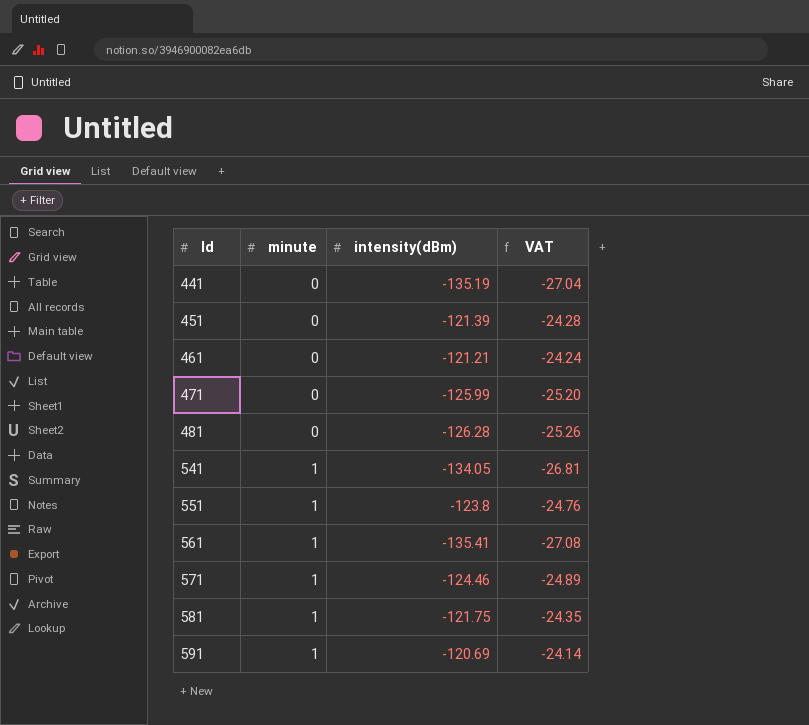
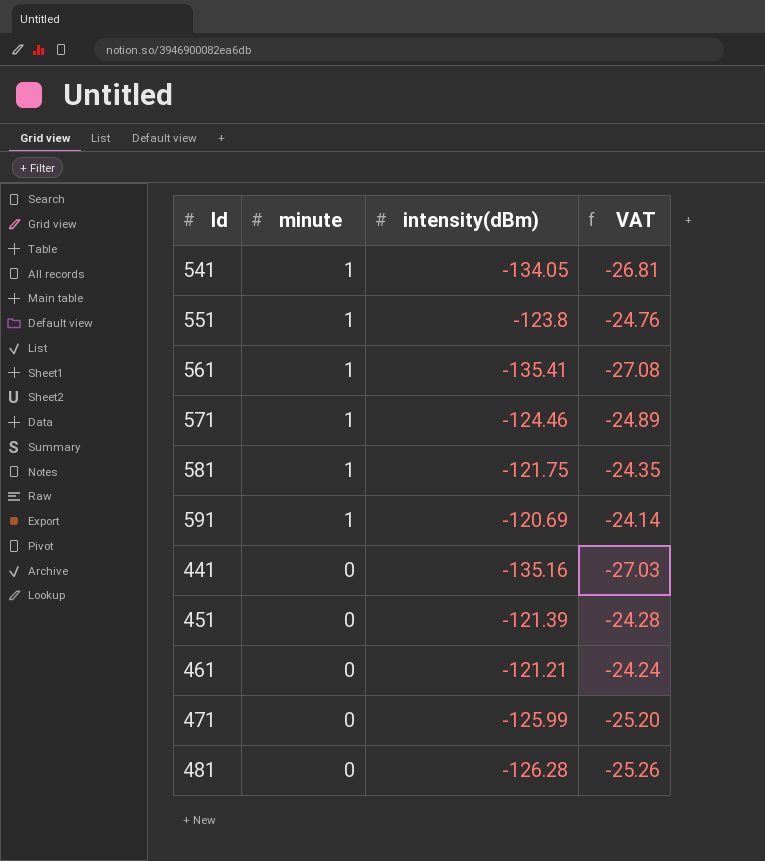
row order: Id ascending -> minute descending
441 | intensity(dBm): -135.19 -> -135.16
441 | VAT: -27.04 -> -27.03

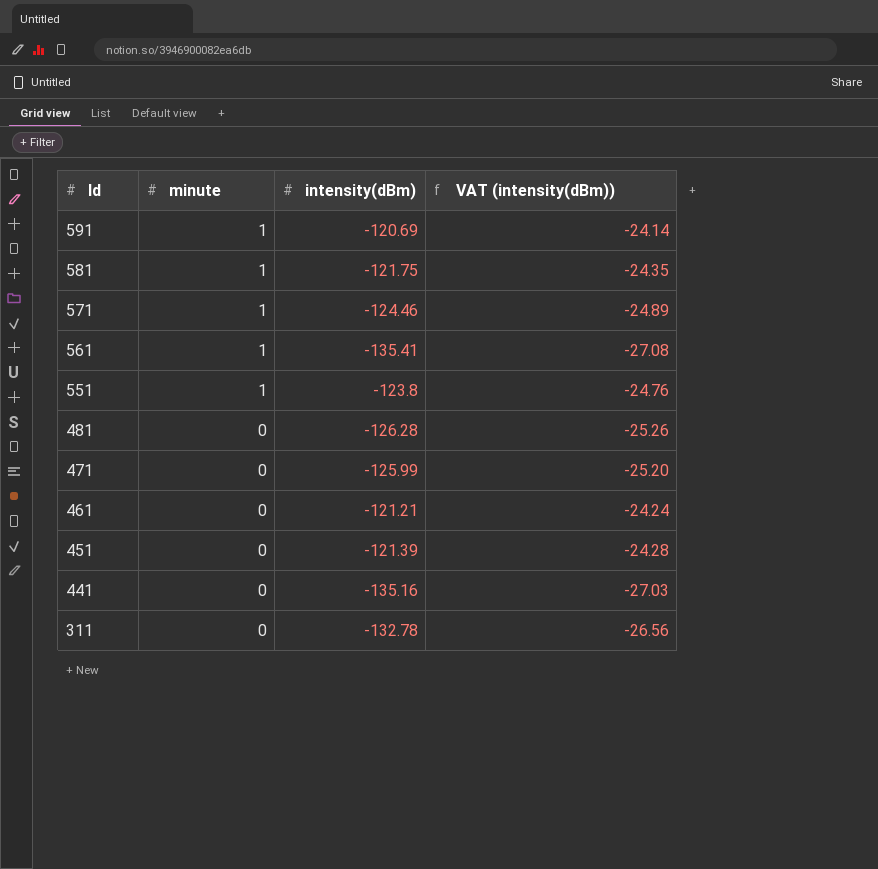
row order: minute descending -> Id descending
column name: VAT -> VAT (intensity(dBm))
row 541: 1 | -134.05 | -26.81 -> none
row 311: none -> 0 | -132.78 | -26.56

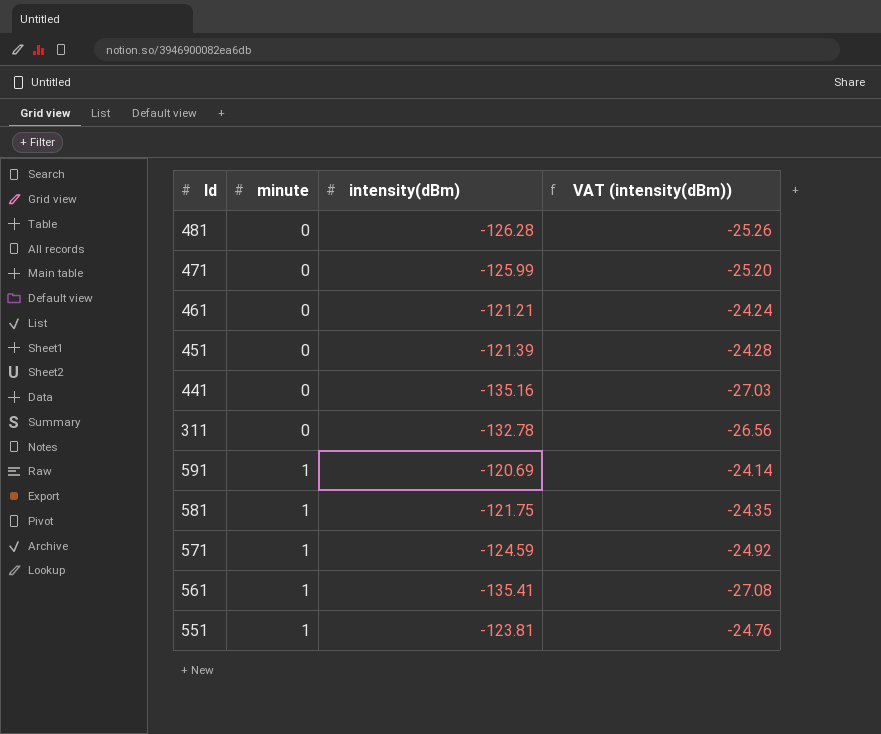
row order: Id descending -> minute ascending
571 | intensity(dBm): -124.46 -> -124.59
571 | VAT (intensity(dBm)): -24.89 -> -24.92
551 | intensity(dBm): -123.8 -> -123.81

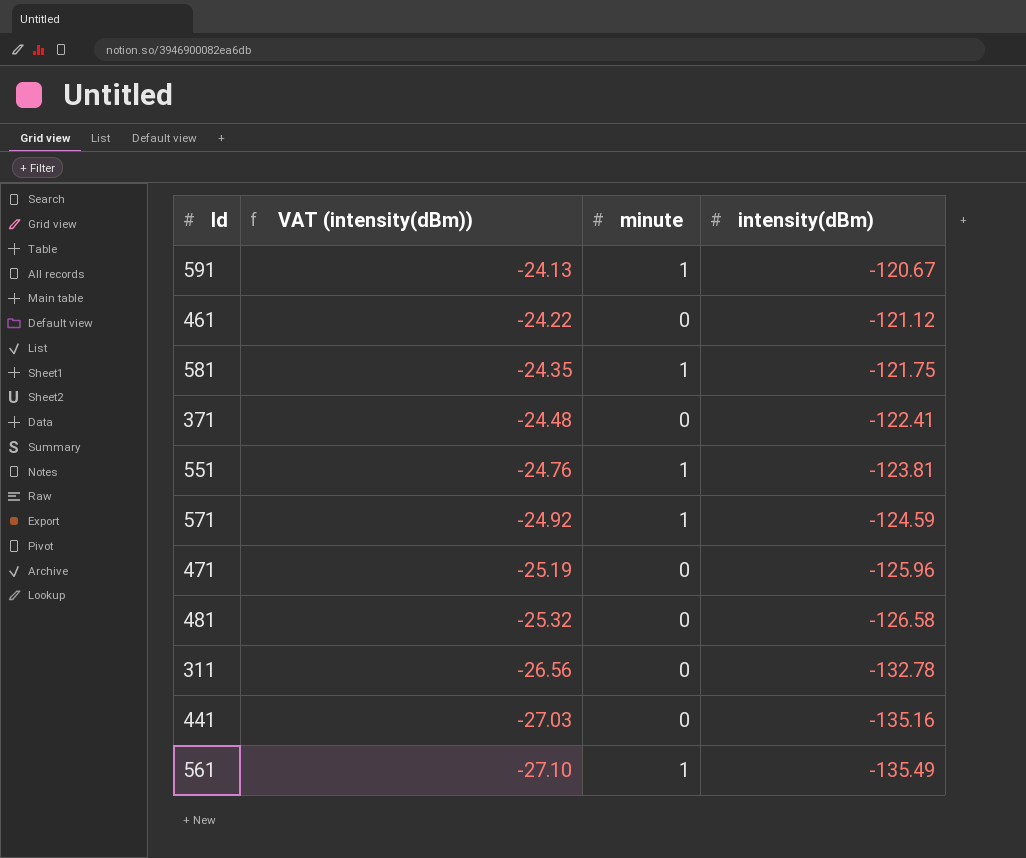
row order: minute ascending -> VAT (intensity(dBm)) descending
column VAT (intensity(dBm)) | position: 4 -> 2
row 451: 0 | -121.39 | -24.28 -> none
591 | VAT (intensity(dBm)): -24.14 -> -24.13
591 | intensity(dBm): -120.69 -> -120.67
461 | VAT (intensity(dBm)): -24.24 -> -24.22
461 | intensity(dBm): -121.21 -> -121.12
row 371: none -> -24.48 | 0 | -122.41
471 | VAT (intensity(dBm)): -25.20 -> -25.19
471 | intensity(dBm): -125.99 -> -125.96
481 | VAT (intensity(dBm)): -25.26 -> -25.32
481 | intensity(dBm): -126.28 -> -126.58
561 | VAT (intensity(dBm)): -27.08 -> -27.10
561 | intensity(dBm): -135.41 -> -135.49

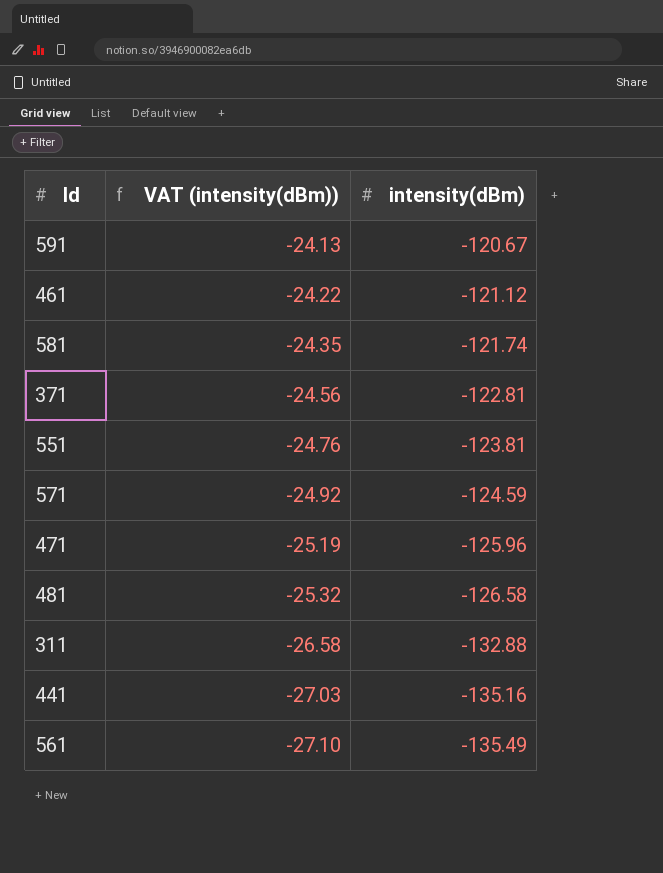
column minute | position: 3 -> none
581 | intensity(dBm): -121.75 -> -121.74
371 | VAT (intensity(dBm)): -24.48 -> -24.56
371 | intensity(dBm): -122.41 -> -122.81
311 | VAT (intensity(dBm)): -26.56 -> -26.58
311 | intensity(dBm): -132.78 -> -132.88

